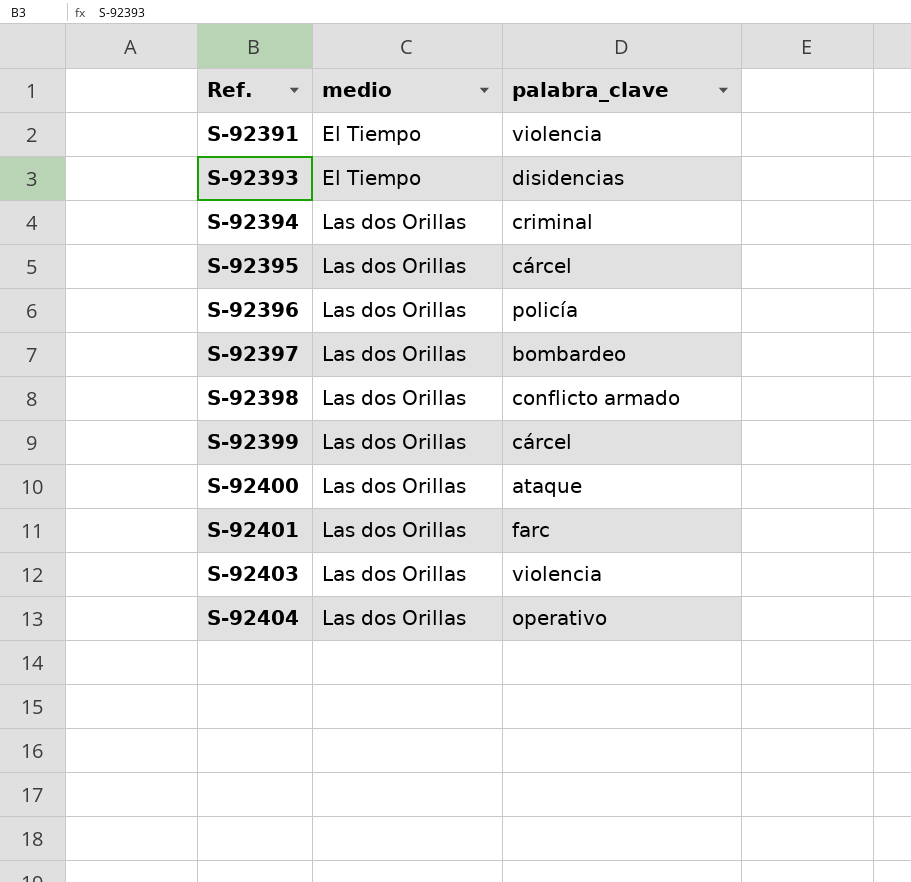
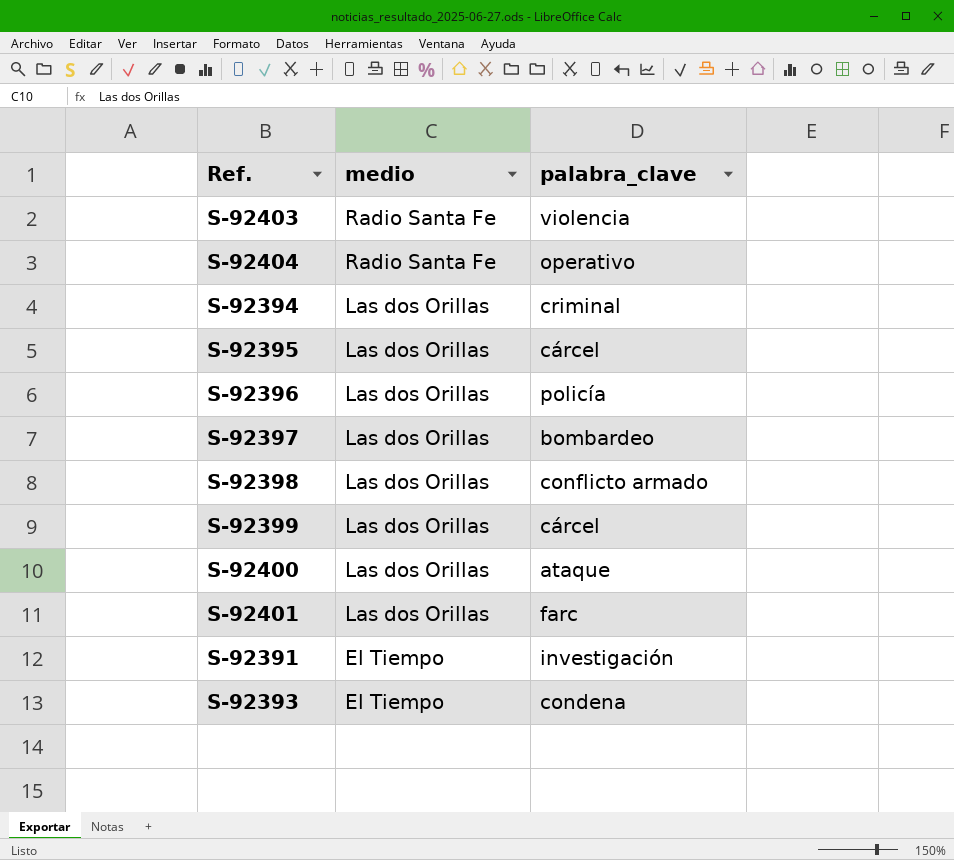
row order: Ref. ascending -> medio descending
S-92403 | medio: Las dos Orillas -> Radio Santa Fe
S-92404 | medio: Las dos Orillas -> Radio Santa Fe
S-92391 | palabra_clave: violencia -> investigación
S-92393 | palabra_clave: disidencias -> condena

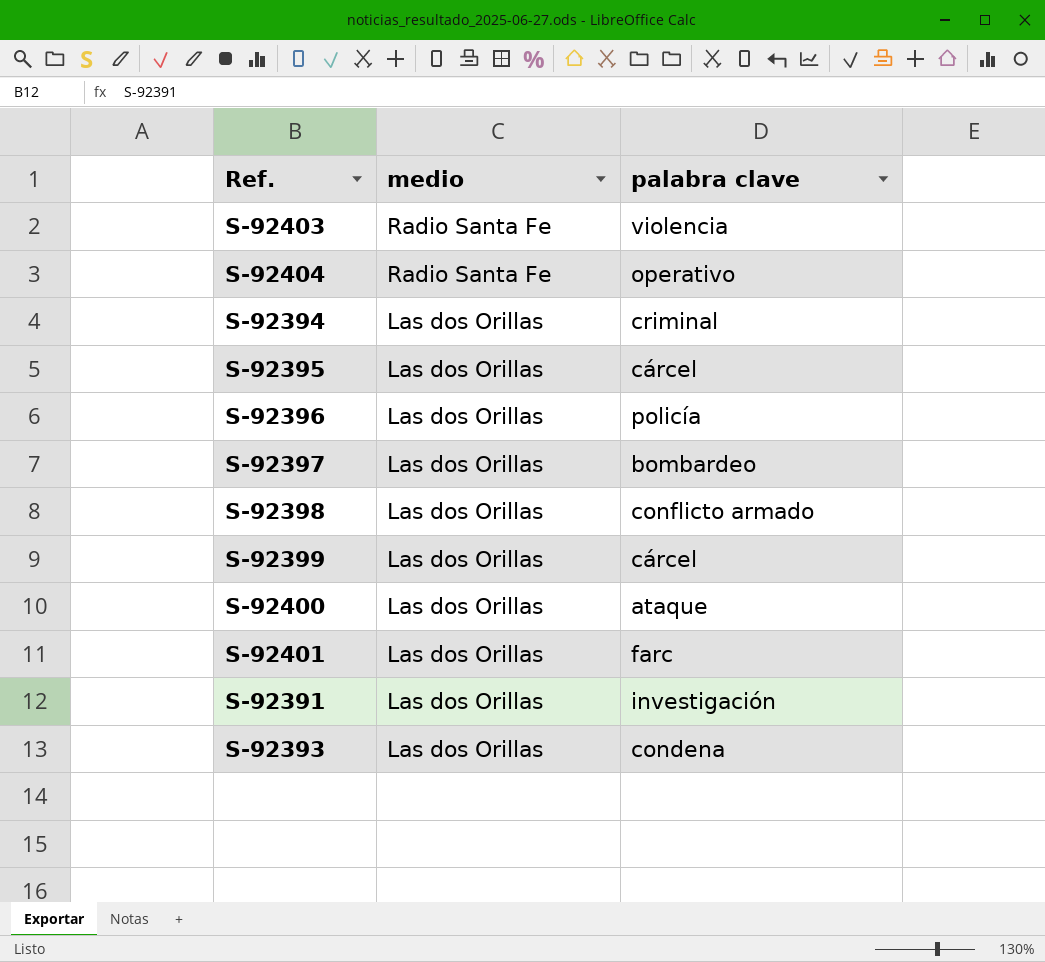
column name: palabra_clave -> palabra clave
S-92391 | medio: El Tiempo -> Las dos Orillas
S-92393 | medio: El Tiempo -> Las dos Orillas

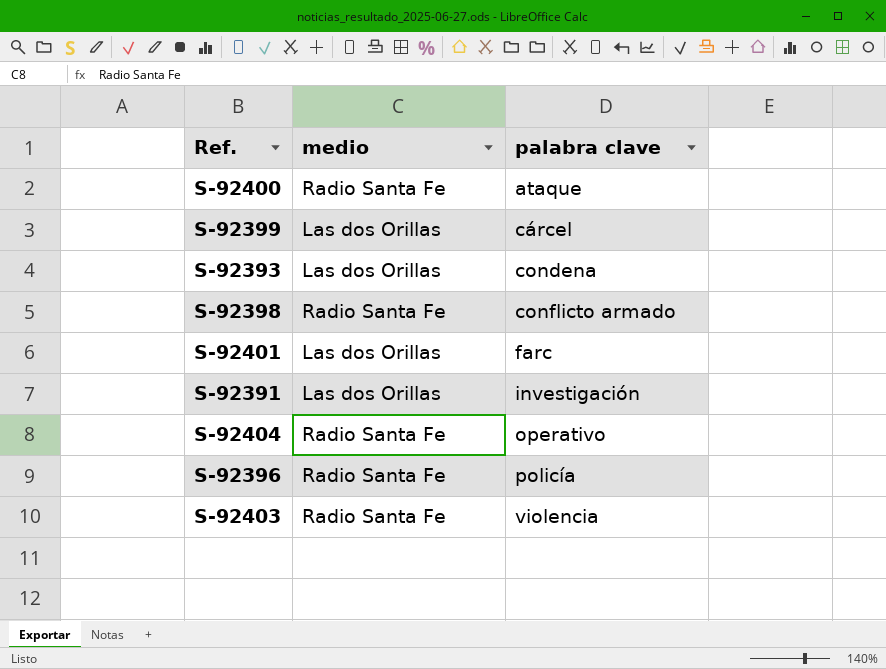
row order: medio descending -> palabra clave ascending
row S-92394: Las dos Orillas | criminal -> none
row S-92395: Las dos Orillas | cárcel -> none
row S-92397: Las dos Orillas | bombardeo -> none
S-92400 | medio: Las dos Orillas -> Radio Santa Fe
S-92398 | medio: Las dos Orillas -> Radio Santa Fe
S-92396 | medio: Las dos Orillas -> Radio Santa Fe

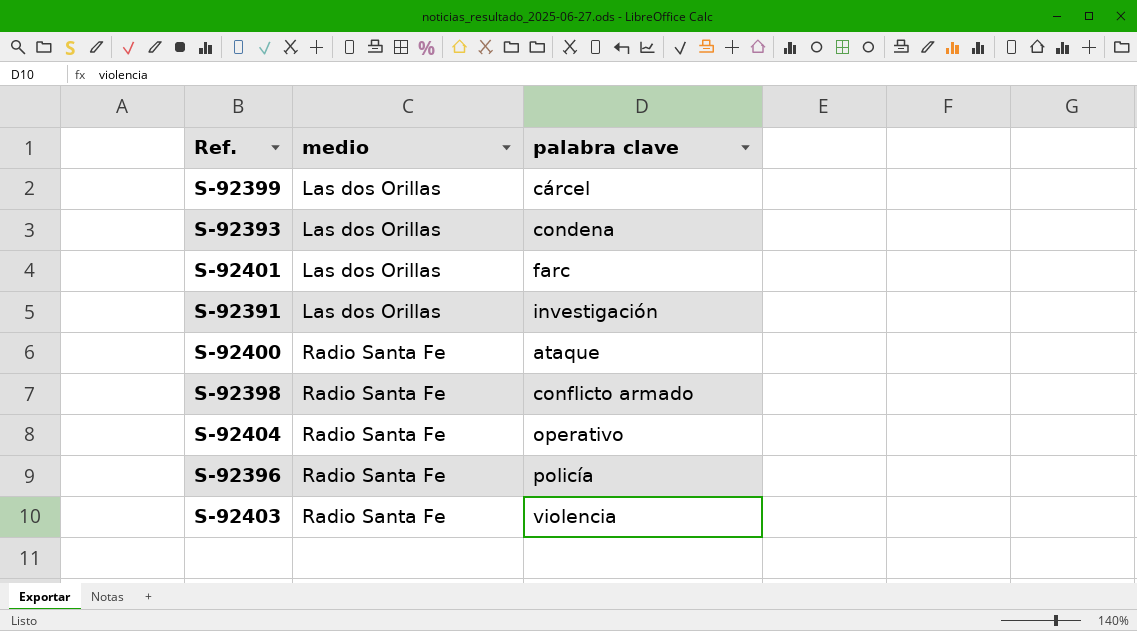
row order: palabra clave ascending -> medio ascending

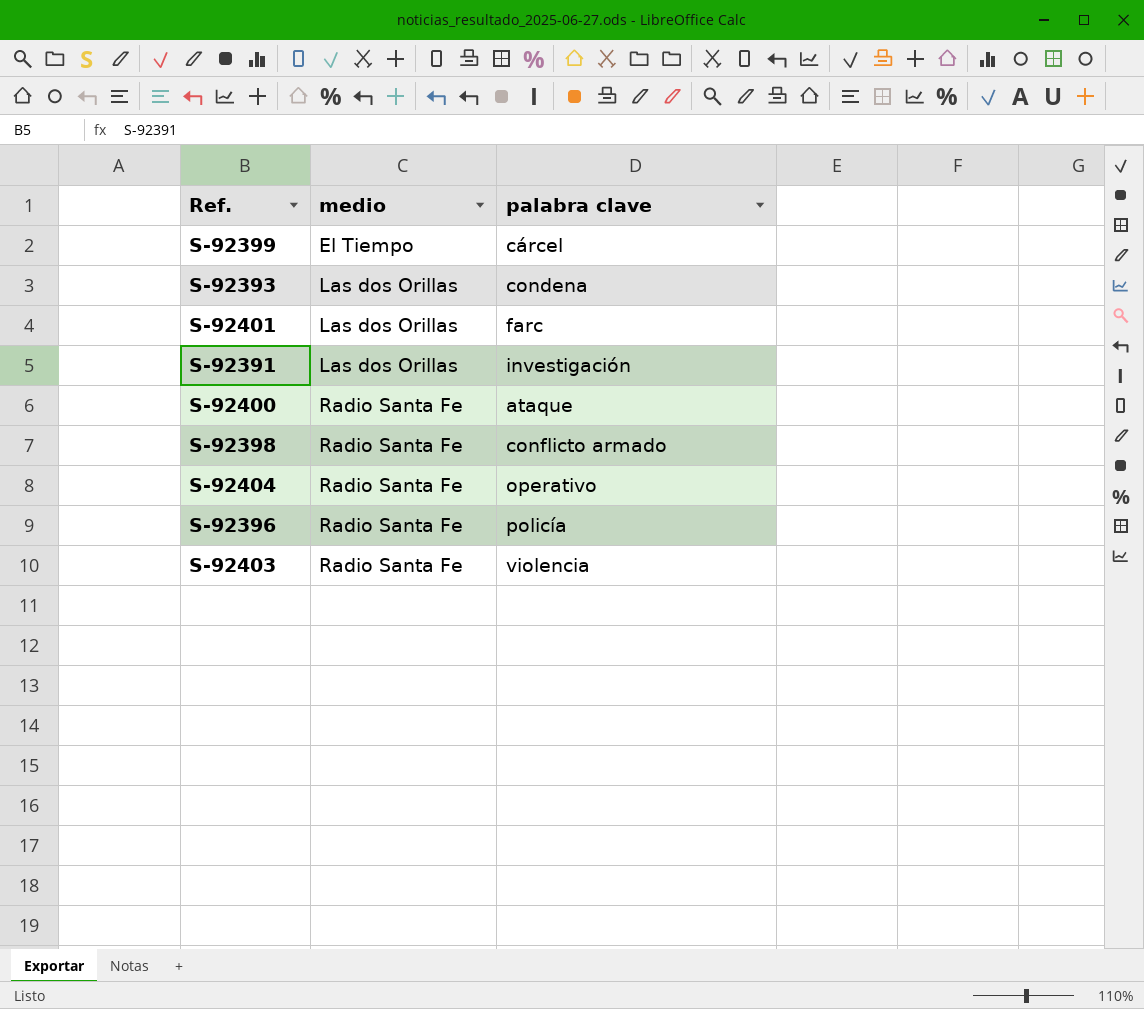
S-92399 | medio: Las dos Orillas -> El Tiempo

